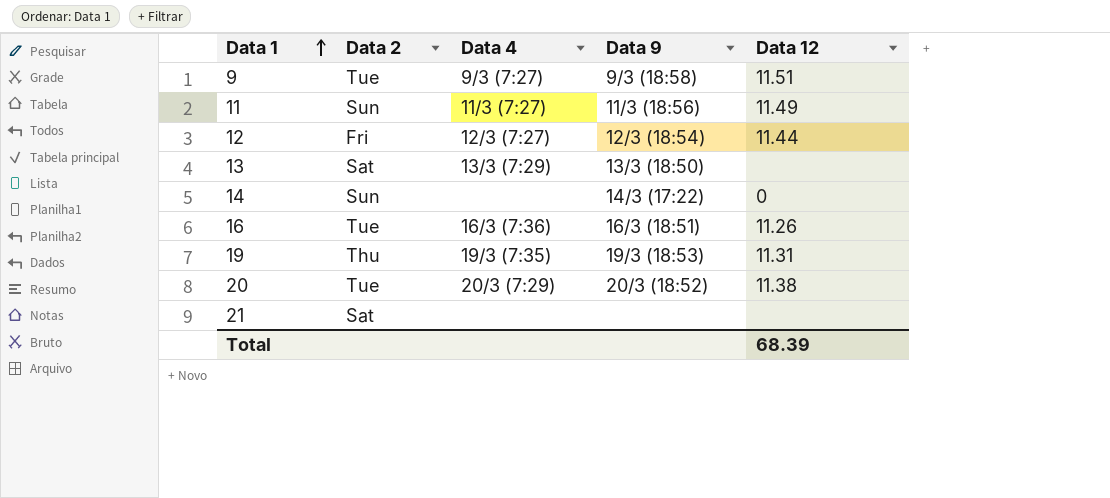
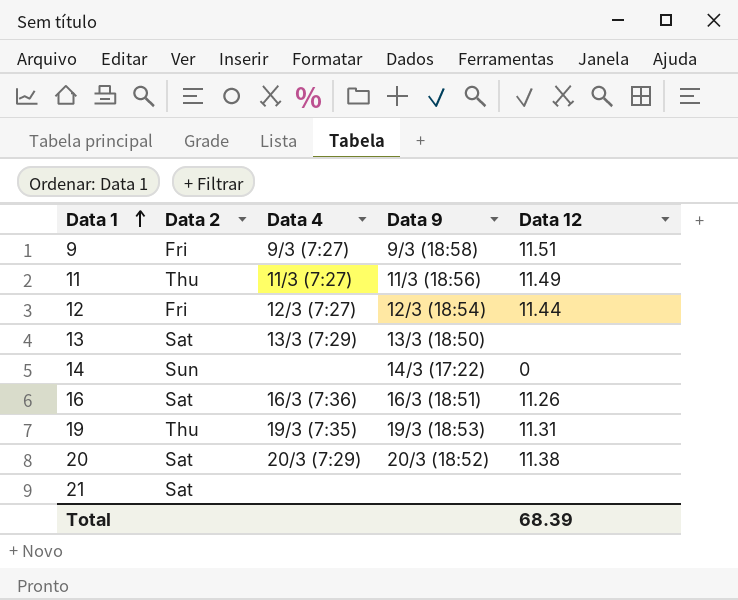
9 | Data 2: Tue -> Fri
11 | Data 2: Sun -> Thu
16 | Data 2: Tue -> Sat
20 | Data 2: Tue -> Sat

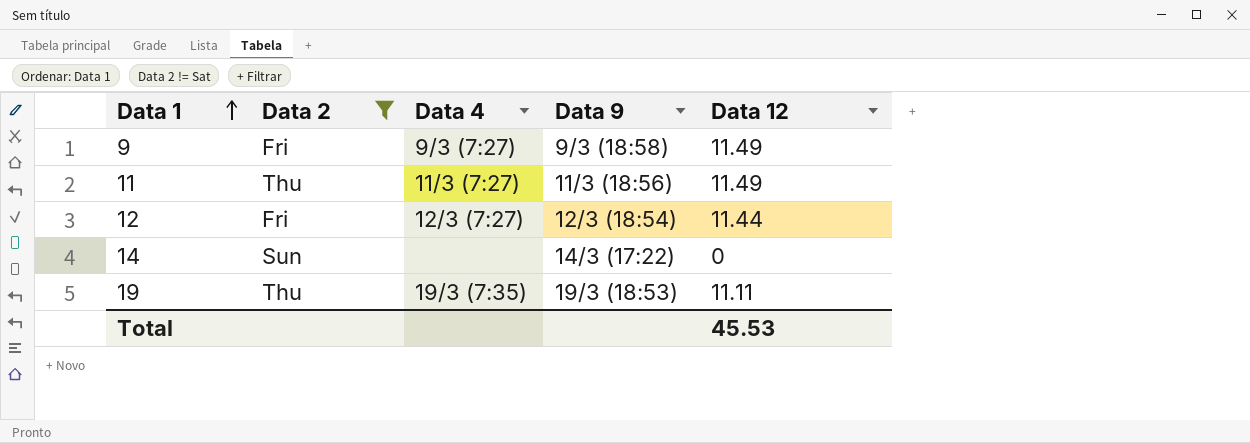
filter: none -> Data 2 != Sat
9 | Data 12: 11.51 -> 11.49
19 | Data 12: 11.31 -> 11.11
Total | Data 12: 68.39 -> 45.53

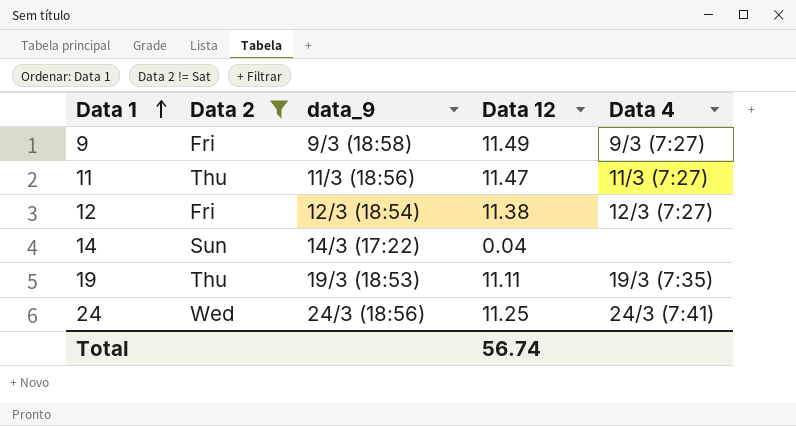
column name: Data 9 -> data_9
column Data 4 | position: 3 -> 5
11 | Data 12: 11.49 -> 11.47
12 | Data 12: 11.44 -> 11.38
14 | Data 12: 0 -> 0.04
row 24: none -> Wed | 24/3 (18:56) | 11.25 | 24/3 (7:41)
Total | Data 12: 45.53 -> 56.74

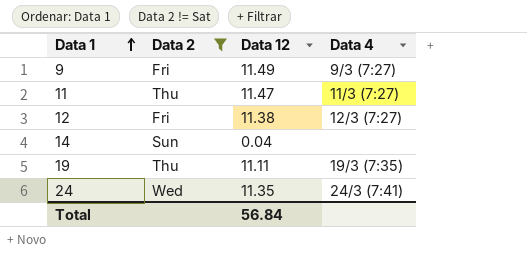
column data_9 | position: 3 -> none
24 | Data 12: 11.25 -> 11.35
Total | Data 12: 56.74 -> 56.84

